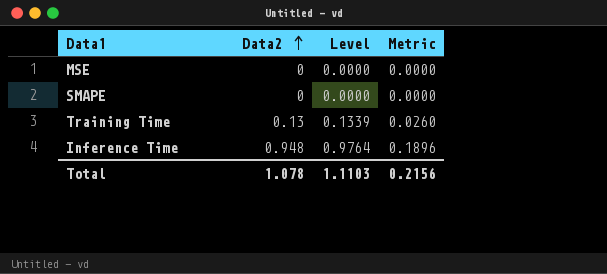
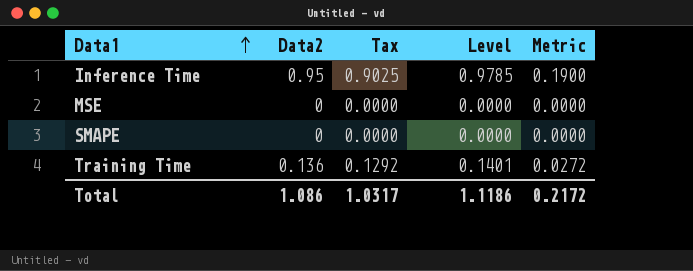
row order: Data2 ascending -> Data1 ascending
column Tax | formula: none -> [Data2] * 0.95
Inference Time | Data2: 0.948 -> 0.95
Inference Time | Level: 0.9764 -> 0.9785
Inference Time | Metric: 0.1896 -> 0.1900
Training Time | Data2: 0.13 -> 0.136
Training Time | Level: 0.1339 -> 0.1401
Training Time | Metric: 0.0260 -> 0.0272
Total | Data2: 1.078 -> 1.086
Total | Level: 1.1103 -> 1.1186
Total | Metric: 0.2156 -> 0.2172

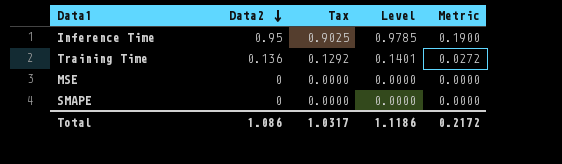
row order: Data1 ascending -> Data2 descending

